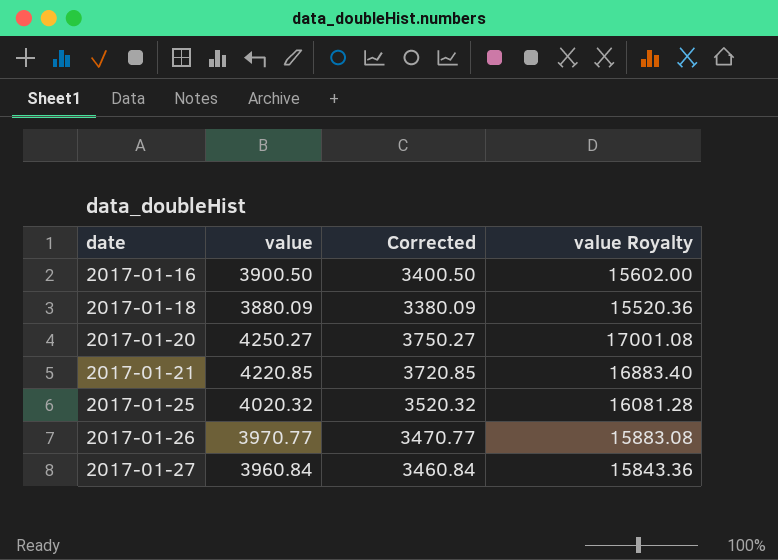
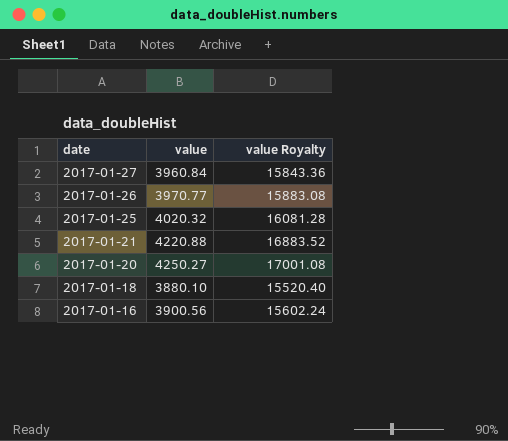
row order: date ascending -> date descending
column Corrected | formula: [value] - 500 -> none
2017-01-21 | value: 4220.85 -> 4220.88
2017-01-21 | value Royalty: 16883.40 -> 16883.52
2017-01-18 | value: 3880.09 -> 3880.10
2017-01-18 | value Royalty: 15520.36 -> 15520.40
2017-01-16 | value: 3900.50 -> 3900.56
2017-01-16 | value Royalty: 15602.00 -> 15602.24

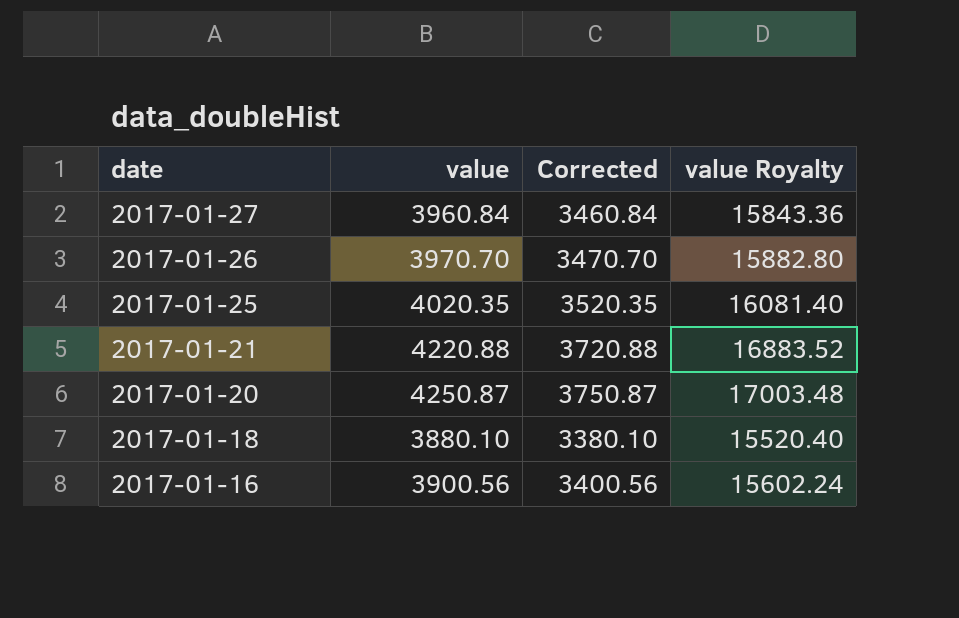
column Corrected | formula: none -> [value] - 500
2017-01-26 | value: 3970.77 -> 3970.70
2017-01-26 | value Royalty: 15883.08 -> 15882.80
2017-01-25 | value: 4020.32 -> 4020.35
2017-01-25 | value Royalty: 16081.28 -> 16081.40
2017-01-20 | value: 4250.27 -> 4250.87
2017-01-20 | value Royalty: 17001.08 -> 17003.48

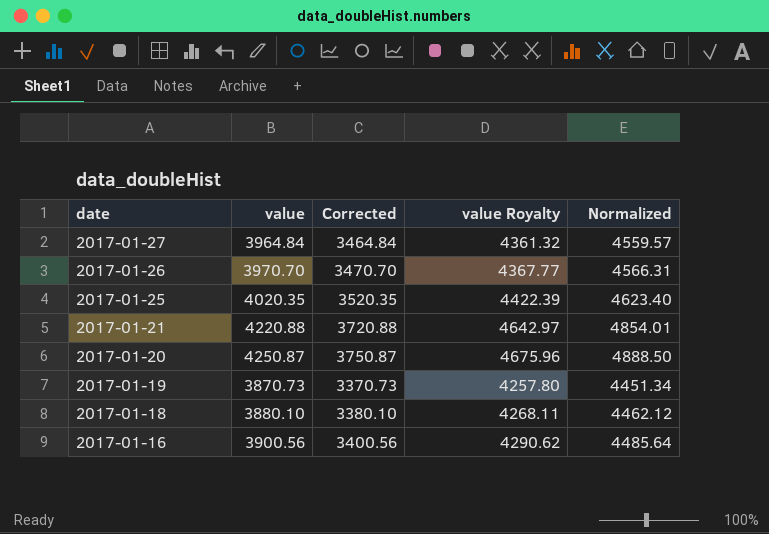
column value Royalty | formula: [value] * 4 -> [value] * 1.1
column Normalized | formula: none -> [value] * 1.15
2017-01-27 | value: 3960.84 -> 3964.84
2017-01-27 | Corrected: 3460.84 -> 3464.84
row 2017-01-19: none -> 3870.73 | 3370.73 | 4257.80 | 4451.34

